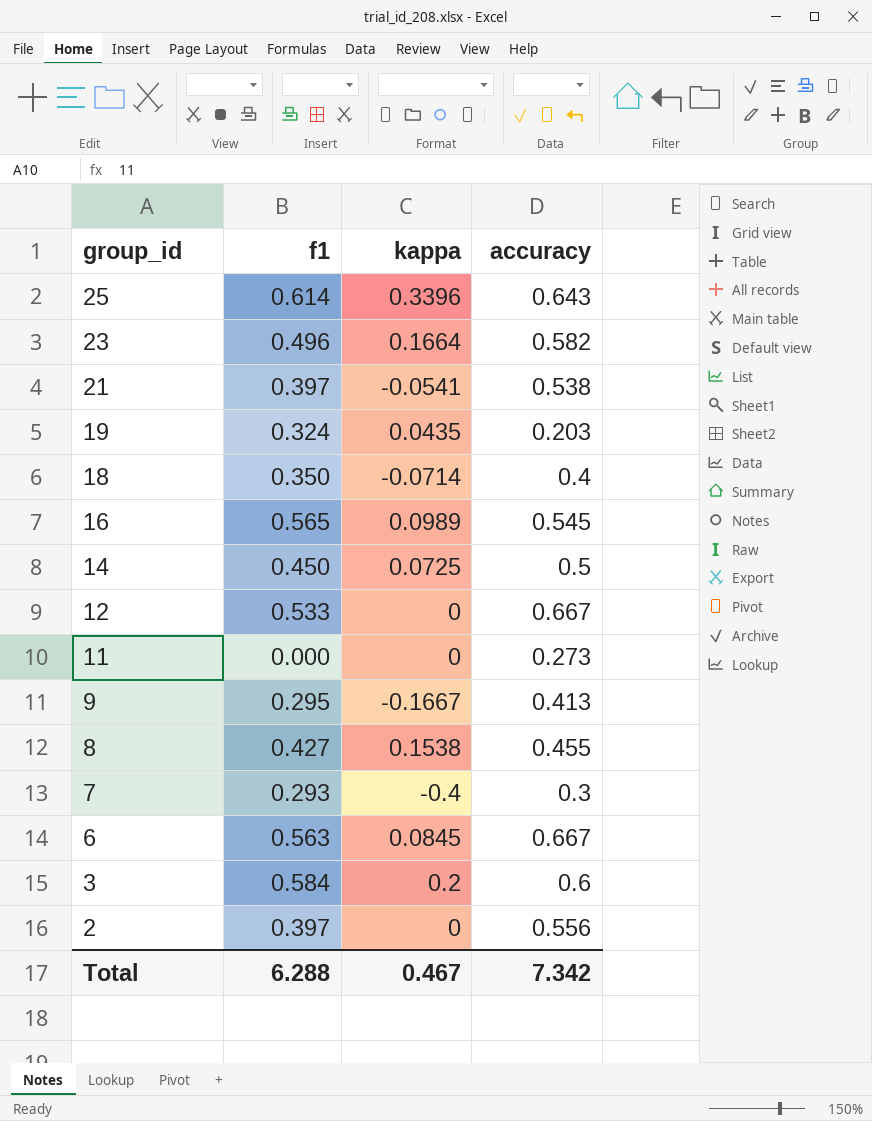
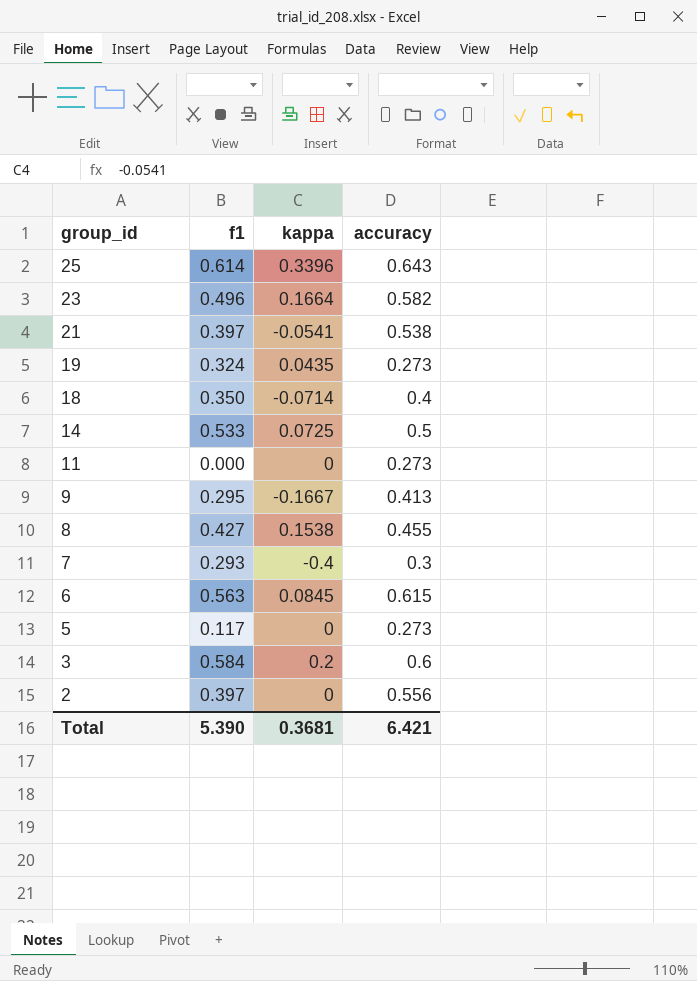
row 16: 0.565 | 0.0989 | 0.545 -> none
row 12: 0.533 | 0 | 0.667 -> none
19 | accuracy: 0.203 -> 0.273
14 | f1: 0.450 -> 0.533
6 | accuracy: 0.667 -> 0.615
row 5: none -> 0.117 | 0 | 0.273
Total | f1: 6.288 -> 5.390
Total | kappa: 0.467 -> 0.3681
Total | accuracy: 7.342 -> 6.421

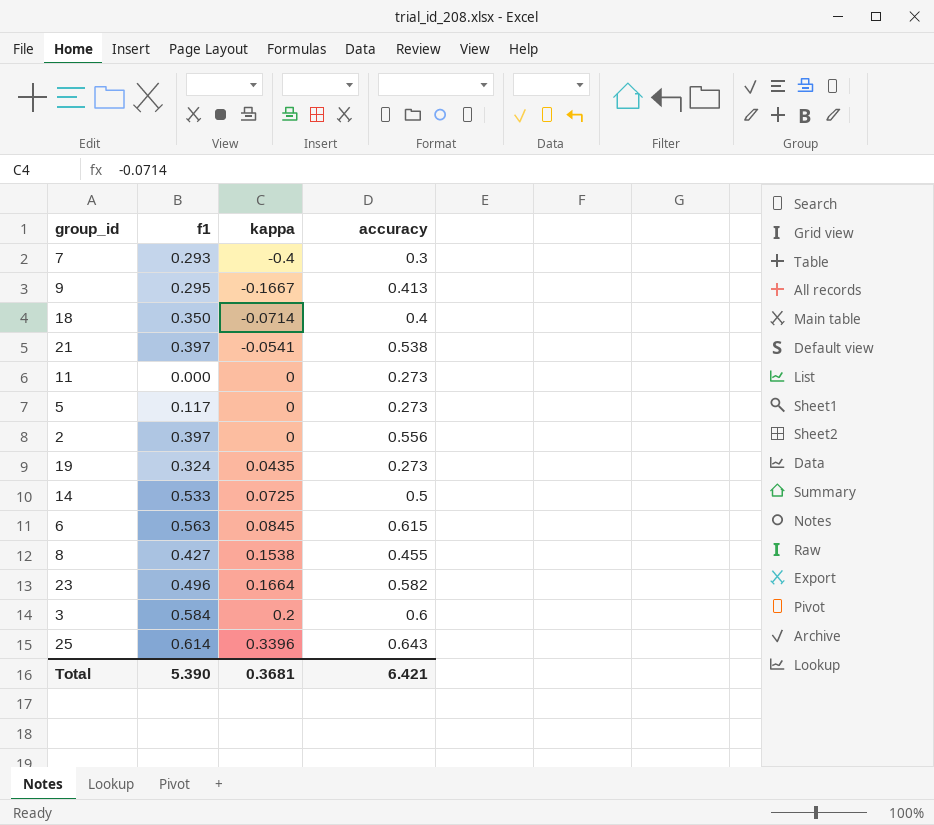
row order: group_id descending -> kappa ascending

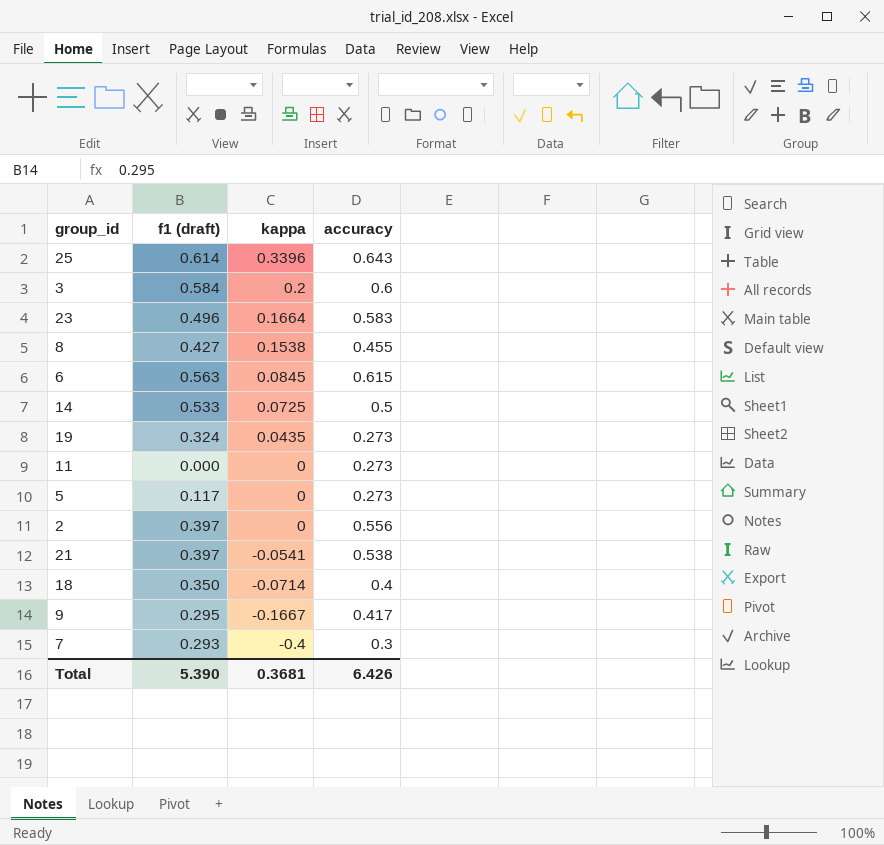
row order: kappa ascending -> kappa descending
column name: f1 -> f1 (draft)
23 | accuracy: 0.582 -> 0.583
9 | accuracy: 0.413 -> 0.417
Total | accuracy: 6.421 -> 6.426

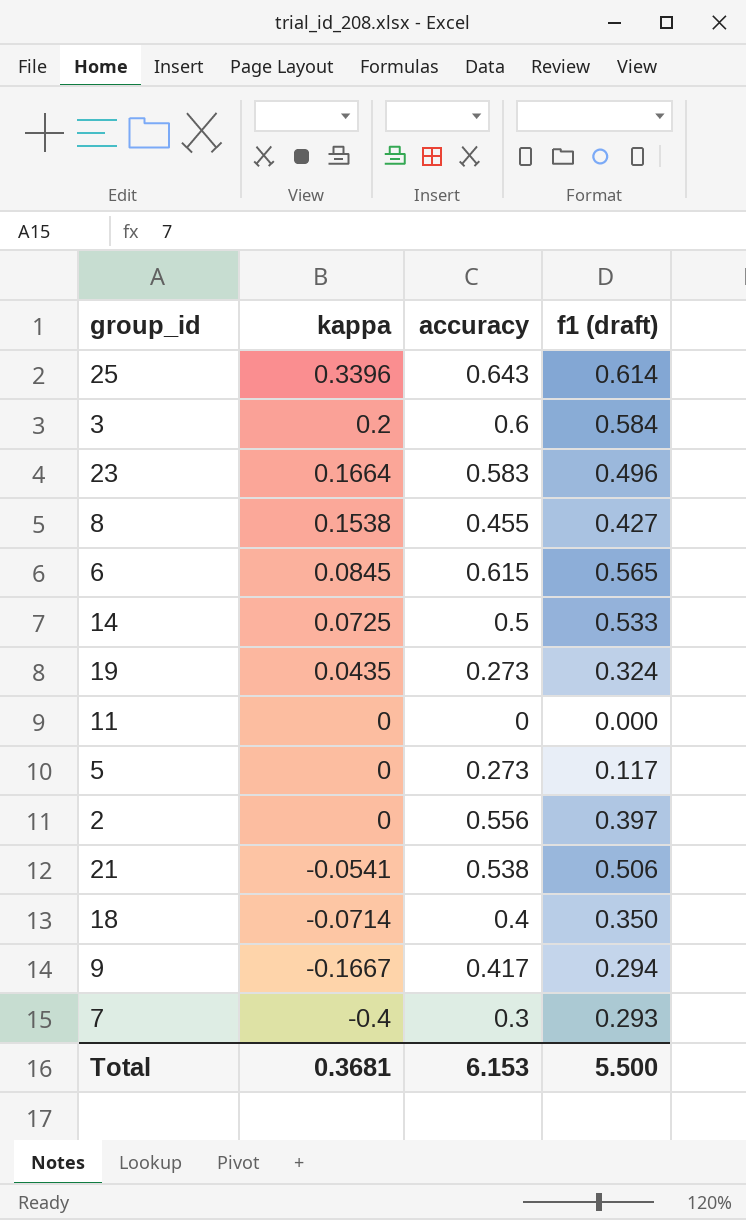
column f1 (draft) | position: 2 -> 4
6 | f1 (draft): 0.563 -> 0.565
11 | accuracy: 0.273 -> 0
21 | f1 (draft): 0.397 -> 0.506
9 | f1 (draft): 0.295 -> 0.294
Total | accuracy: 6.426 -> 6.153
Total | f1 (draft): 5.390 -> 5.500

